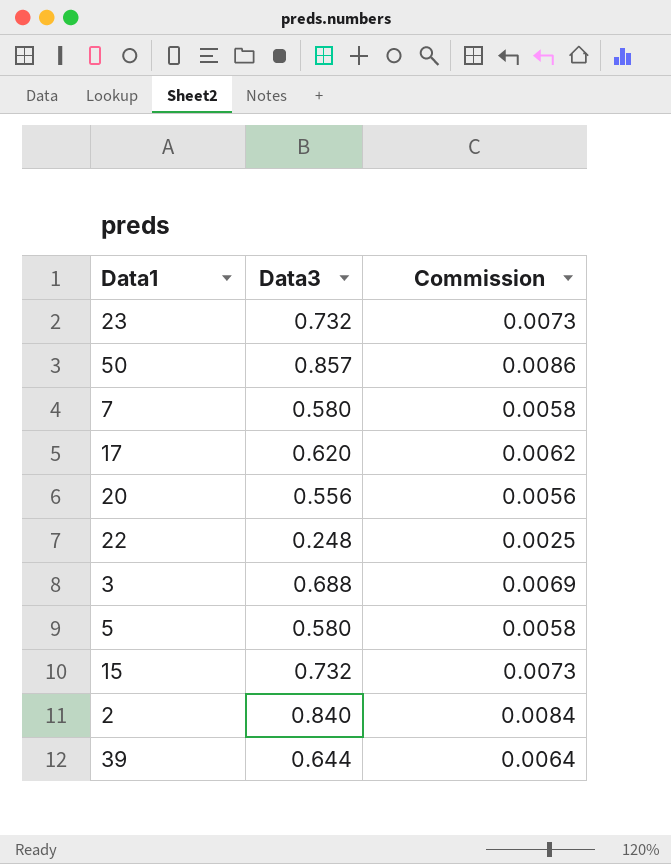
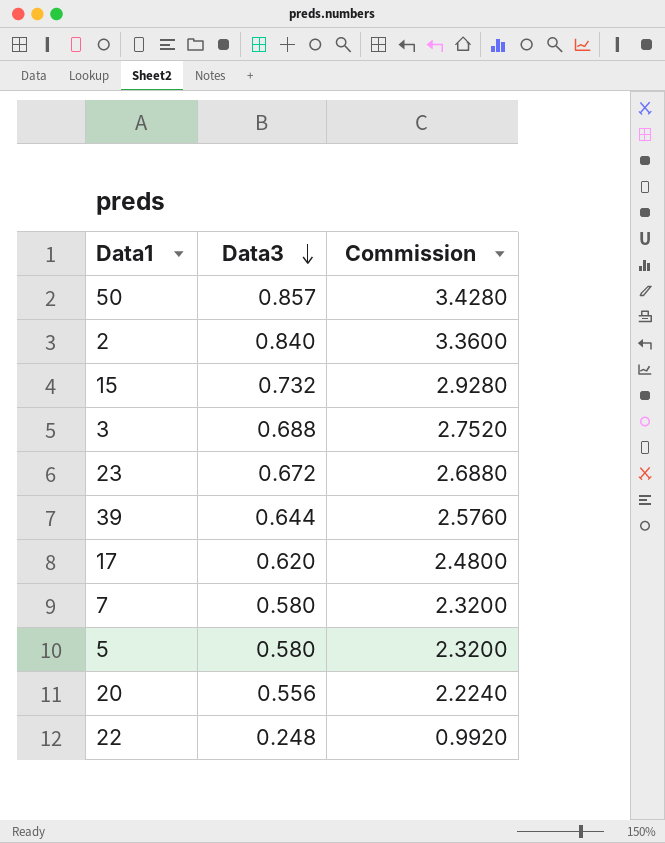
row order: none -> Data3 descending
column Commission | formula: [Data3] * 0.01 -> [Data3] * 4
23 | Data3: 0.732 -> 0.672

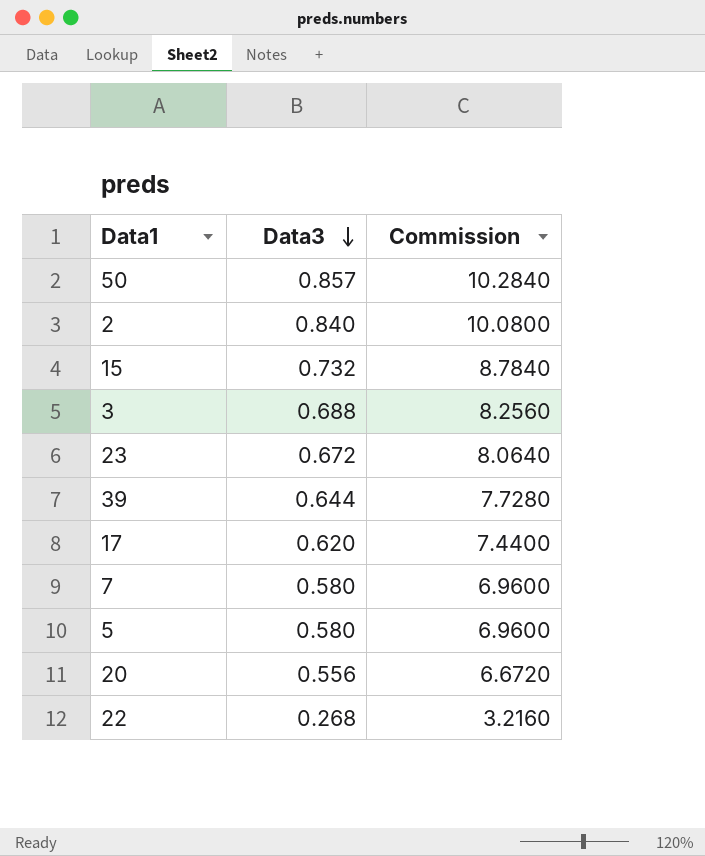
column Commission | formula: [Data3] * 4 -> [Data3] * 12
22 | Data3: 0.248 -> 0.268

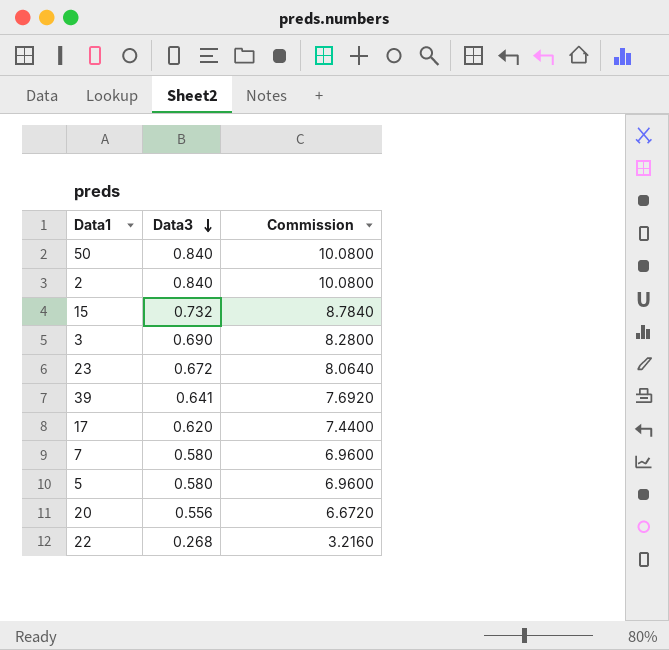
50 | Data3: 0.857 -> 0.840
50 | Commission: 10.2840 -> 10.0800
3 | Data3: 0.688 -> 0.690
3 | Commission: 8.2560 -> 8.2800
39 | Data3: 0.644 -> 0.641
39 | Commission: 7.7280 -> 7.6920

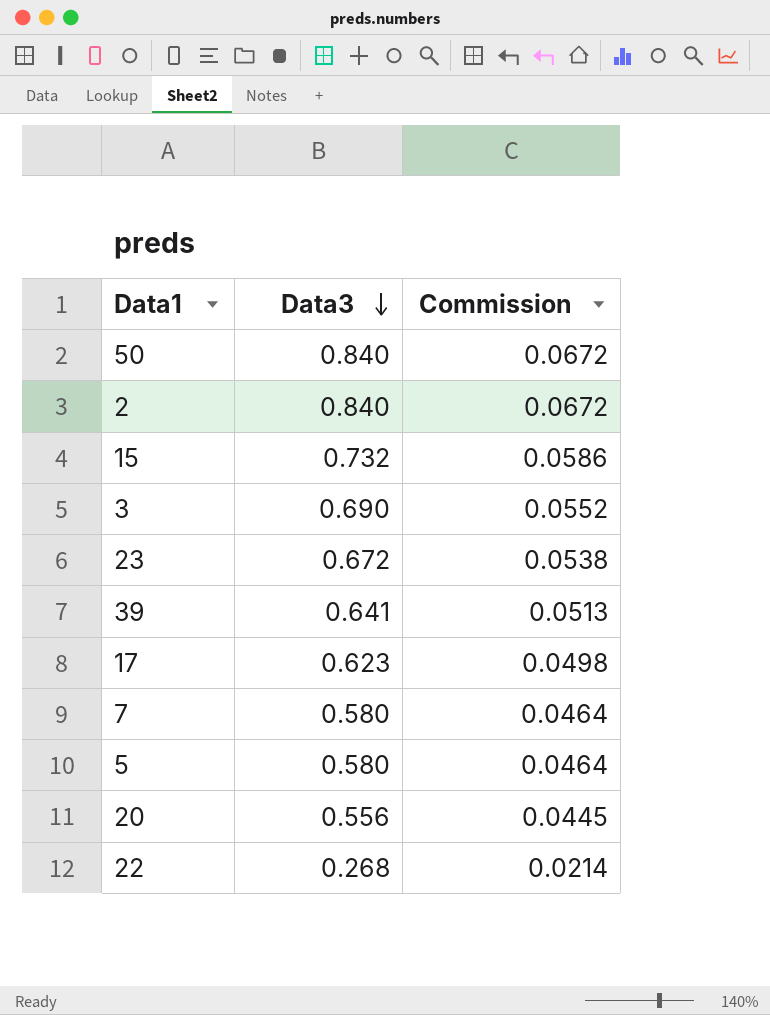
column Commission | formula: [Data3] * 12 -> [Data3] * 0.08
17 | Data3: 0.620 -> 0.623

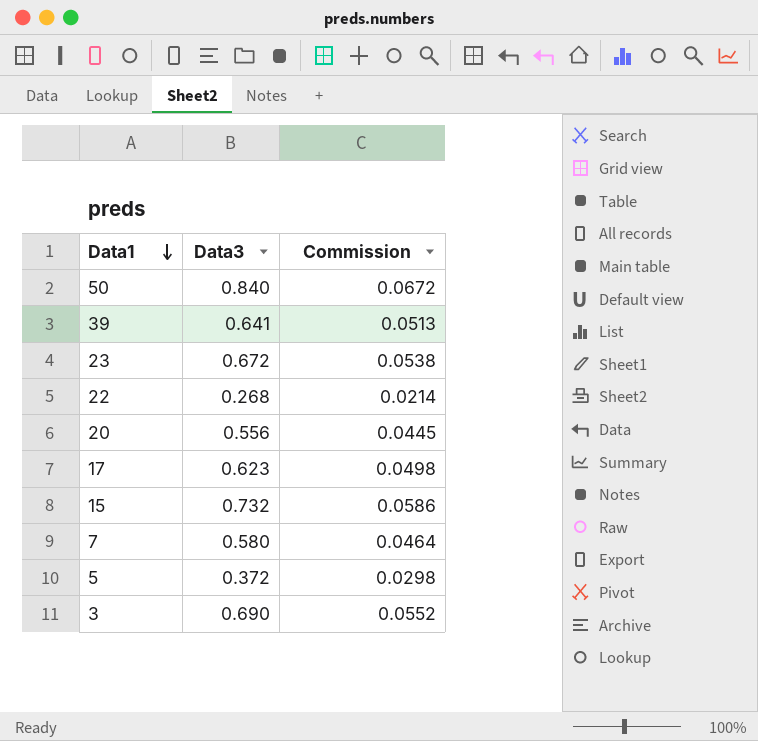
row order: Data3 descending -> Data1 descending
row 2: 0.840 | 0.0672 -> none
5 | Data3: 0.580 -> 0.372
5 | Commission: 0.0464 -> 0.0298

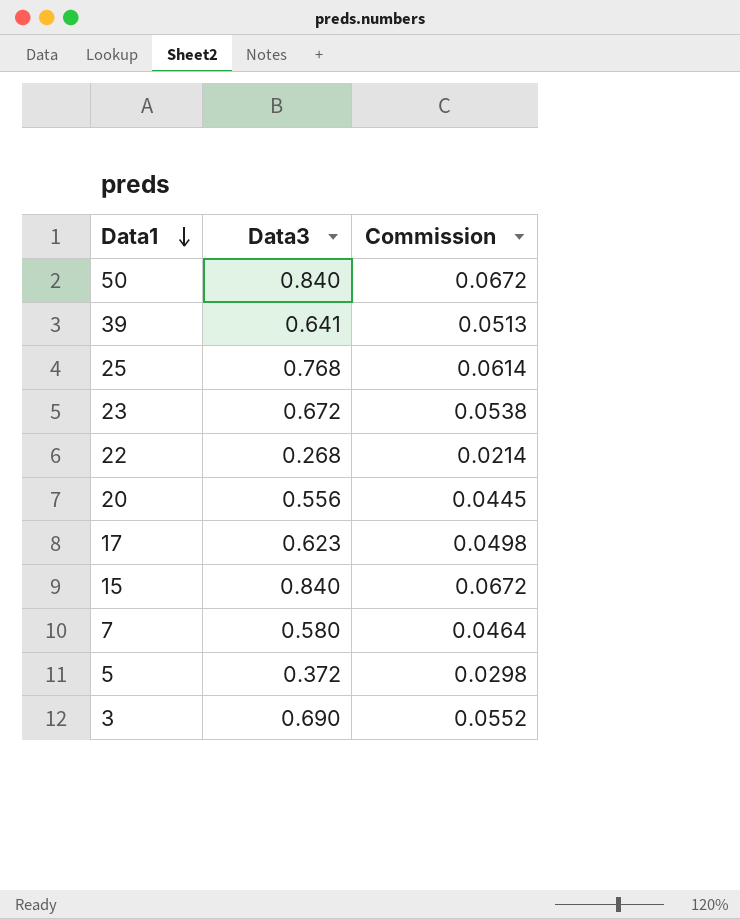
row 25: none -> 0.768 | 0.0614
15 | Data3: 0.732 -> 0.840
15 | Commission: 0.0586 -> 0.0672

